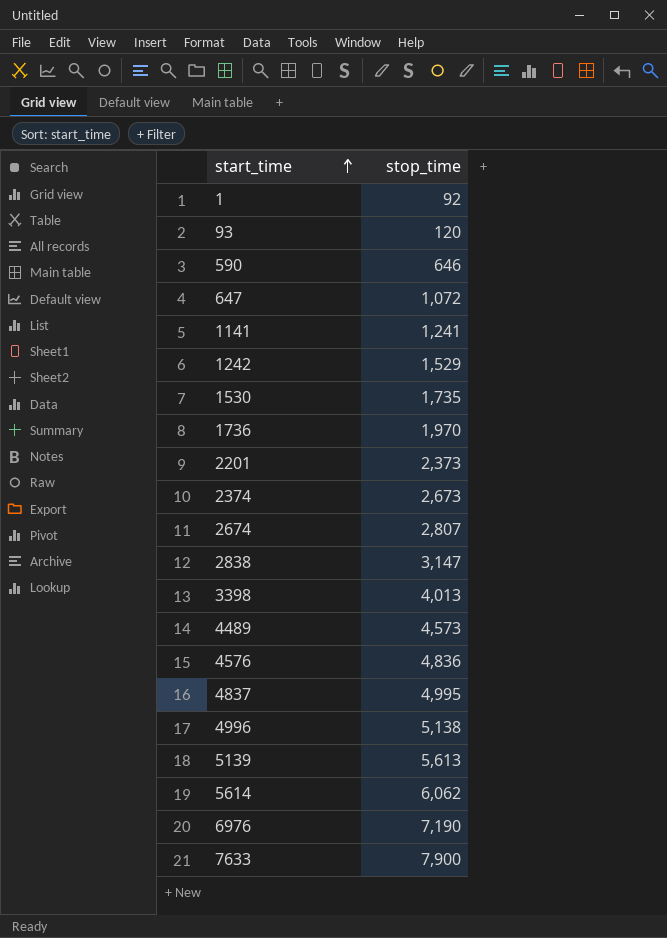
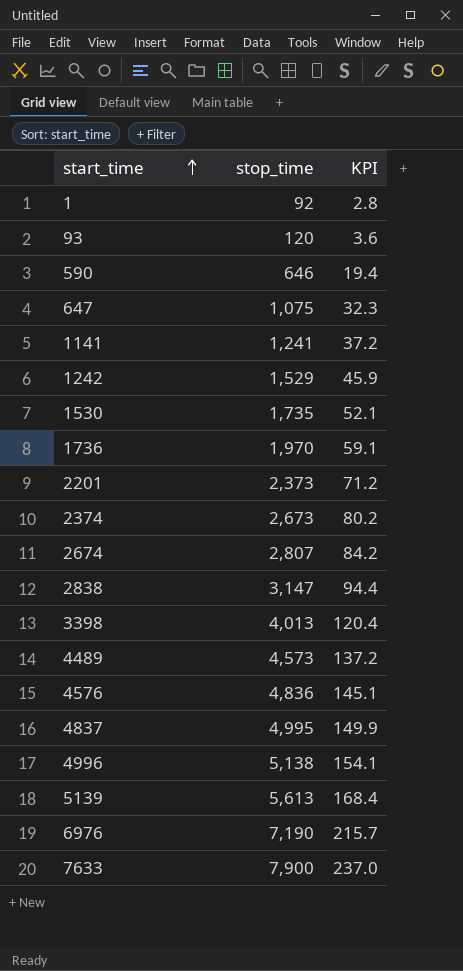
column KPI | formula: none -> [stop_time] * 0.03
row 5614: 6,062 -> none
647 | stop_time: 1,072 -> 1,075

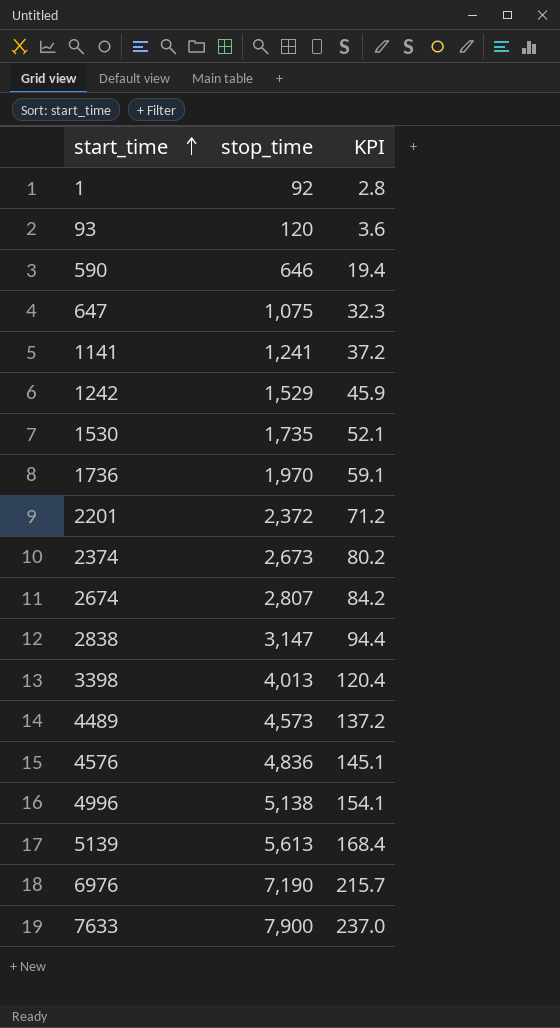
row 4837: 4,995 | 149.9 -> none
2201 | stop_time: 2,373 -> 2,372

